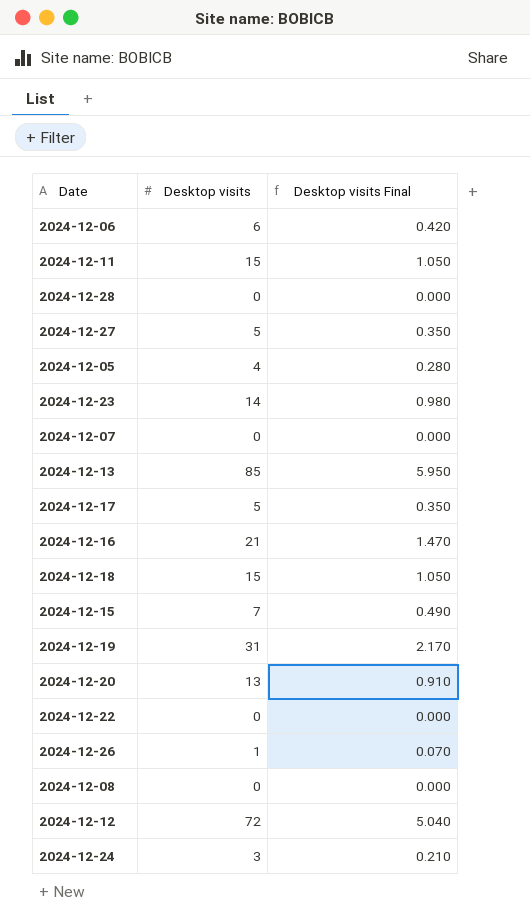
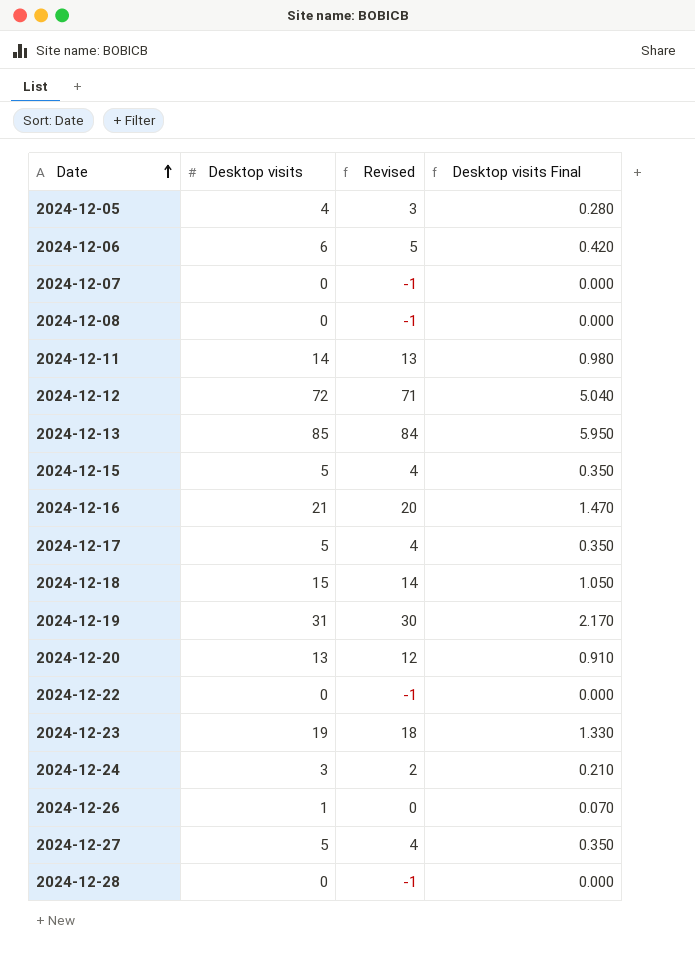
row order: none -> Date ascending
column Revised | formula: none -> [Desktop visits] - 1
2024-12-11 | Desktop visits: 15 -> 14
2024-12-11 | Desktop visits Final: 1.050 -> 0.980
2024-12-15 | Desktop visits: 7 -> 5
2024-12-15 | Desktop visits Final: 0.490 -> 0.350
2024-12-23 | Desktop visits: 14 -> 19
2024-12-23 | Desktop visits Final: 0.980 -> 1.330

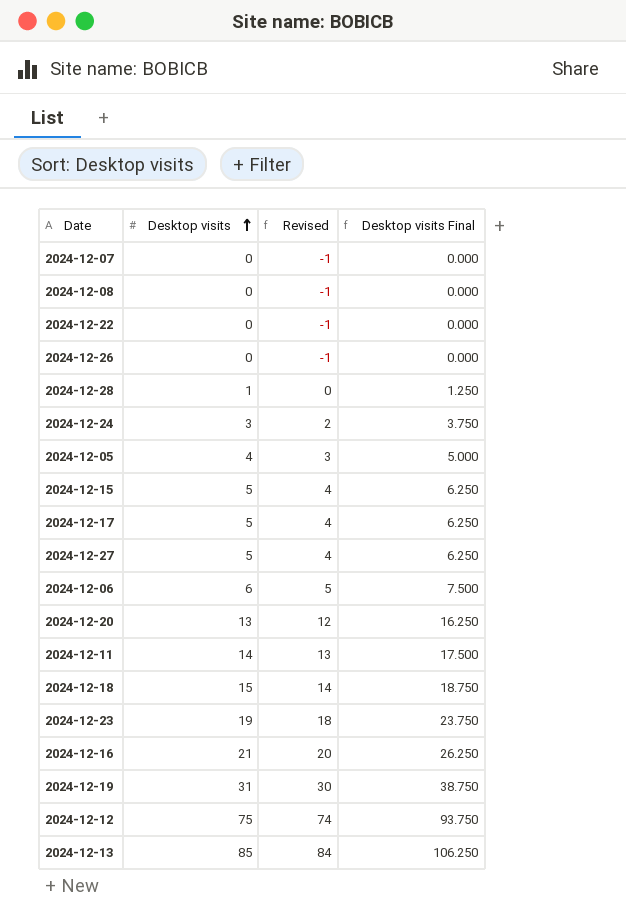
row order: Date ascending -> Desktop visits ascending
column Desktop visits Final | formula: [Desktop visits] * 0.07 -> [Desktop visits] * 1.25
2024-12-26 | Desktop visits: 1 -> 0
2024-12-26 | Revised: 0 -> -1
2024-12-28 | Desktop visits: 0 -> 1
2024-12-28 | Revised: -1 -> 0
2024-12-12 | Desktop visits: 72 -> 75
2024-12-12 | Revised: 71 -> 74

